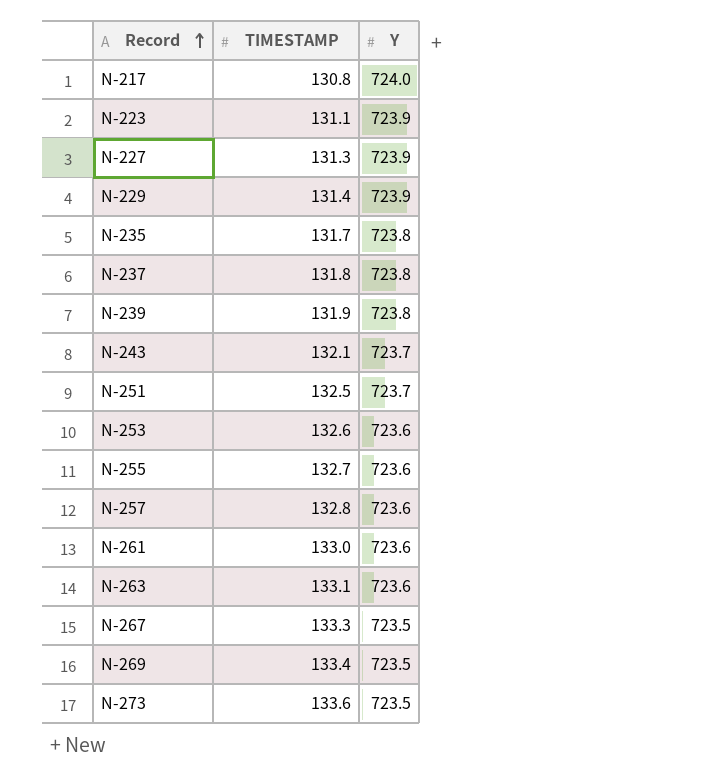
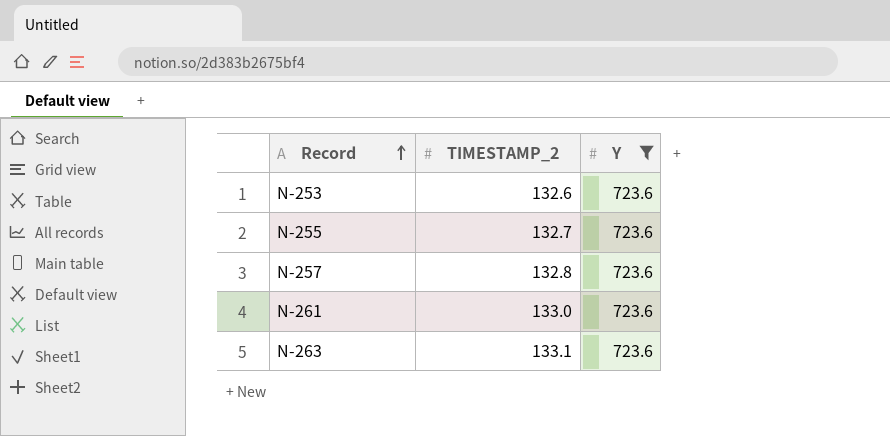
filter: none -> Y = 723.6
column name: TIMESTAMP -> TIMESTAMP_2

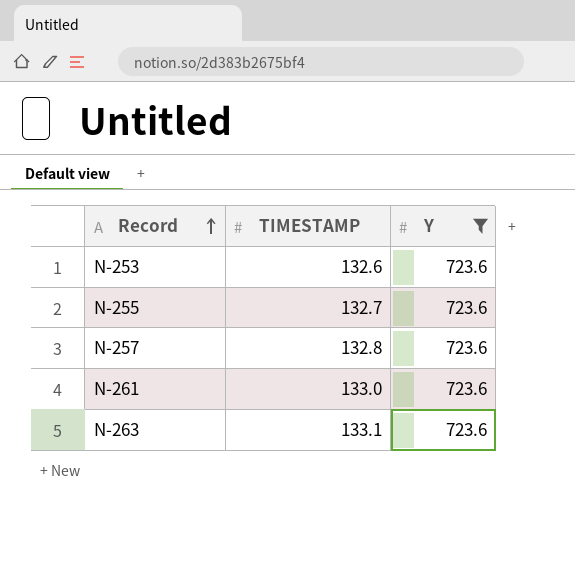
column name: TIMESTAMP_2 -> TIMESTAMP

